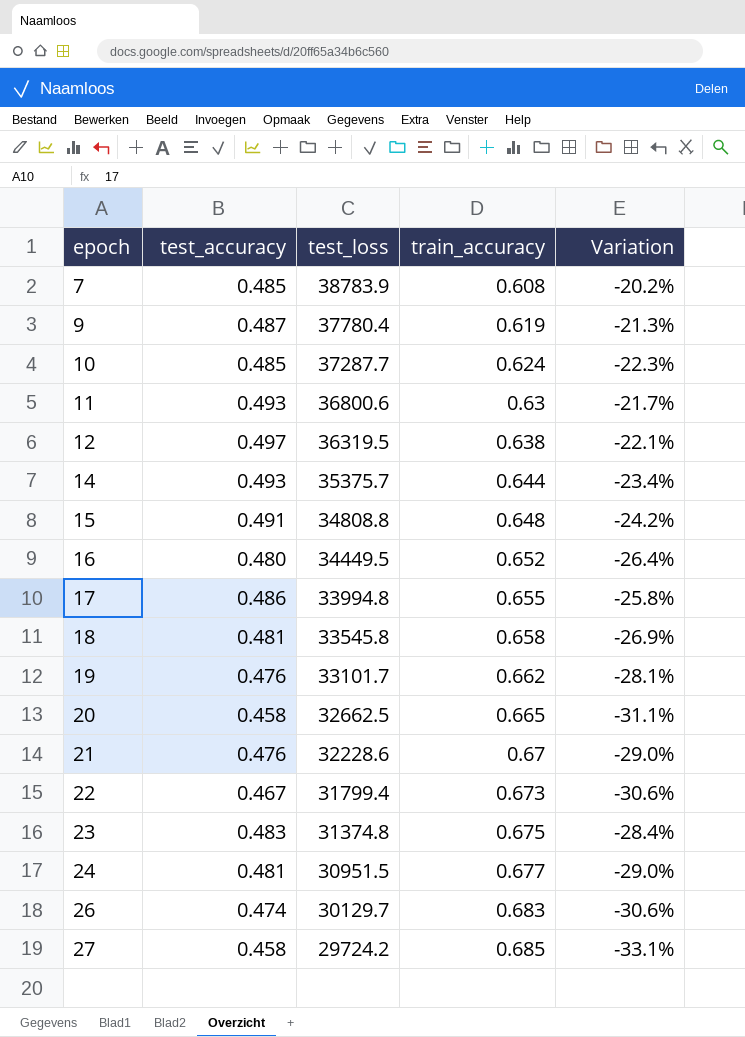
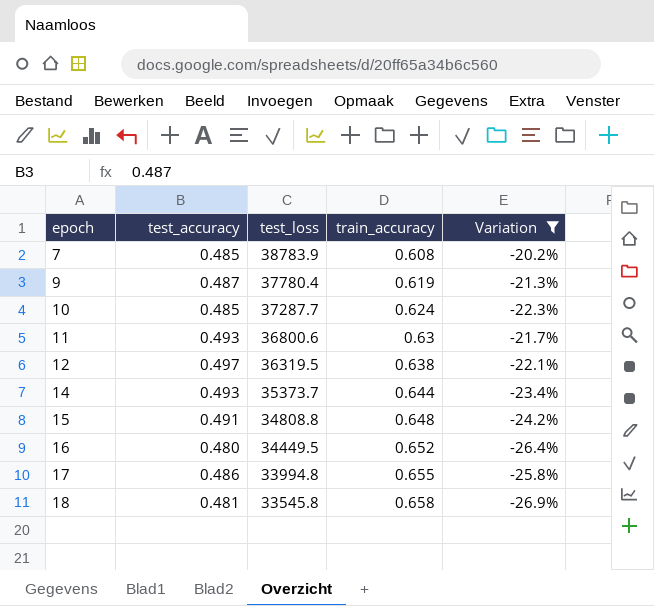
filter: none -> Variation >= -26.9%
14 | test_loss: 35375.7 -> 35373.7

